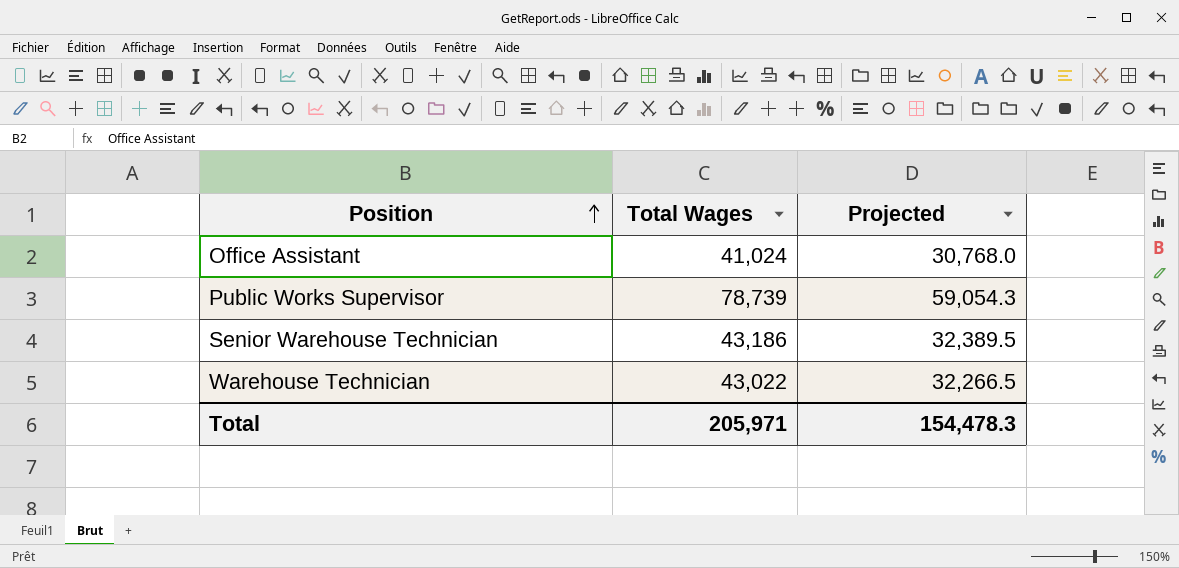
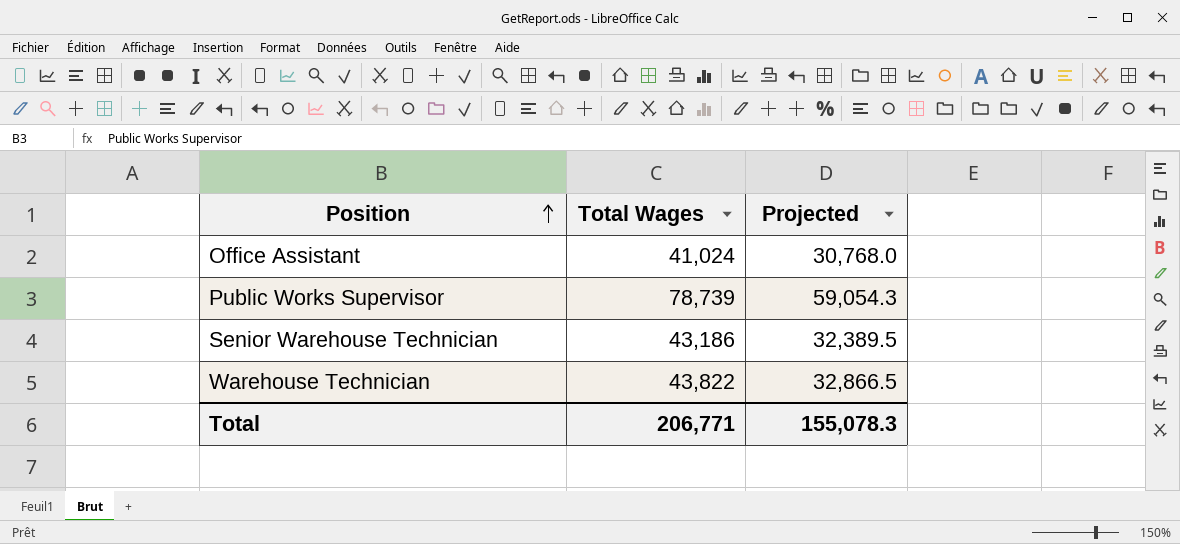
Warehouse Technician | Total Wages: 43,022 -> 43,822
Warehouse Technician | Projected: 32,266.5 -> 32,866.5
Total | Total Wages: 205,971 -> 206,771
Total | Projected: 154,478.3 -> 155,078.3

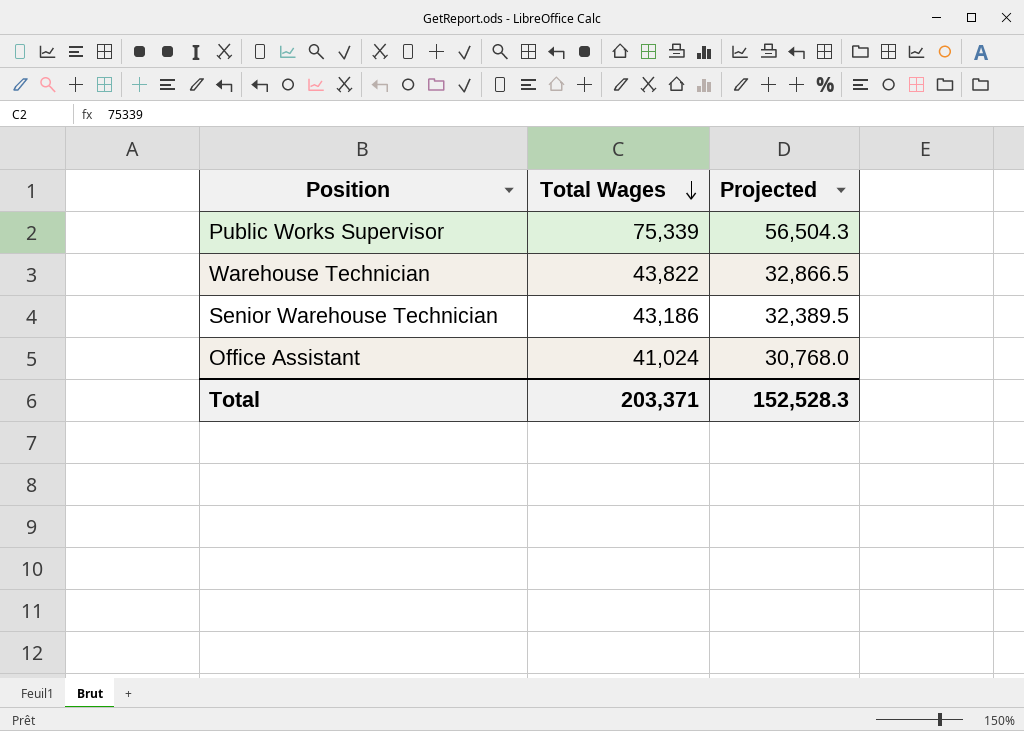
row order: Position ascending -> Total Wages descending
Public Works Supervisor | Total Wages: 78,739 -> 75,339
Public Works Supervisor | Projected: 59,054.3 -> 56,504.3
Total | Total Wages: 206,771 -> 203,371
Total | Projected: 155,078.3 -> 152,528.3

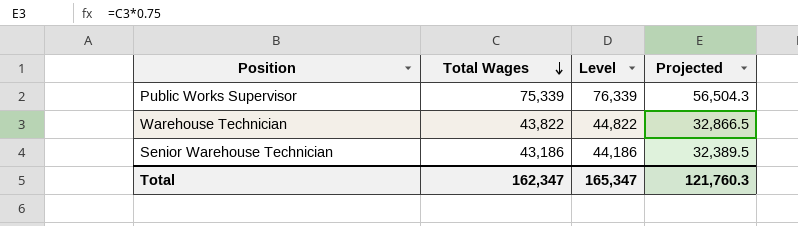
column Level | formula: none -> [Total Wages] + 1000
row Office Assistant: 41,024 | 30,768.0 -> none
Total | Total Wages: 203,371 -> 162,347
Total | Projected: 152,528.3 -> 121,760.3

